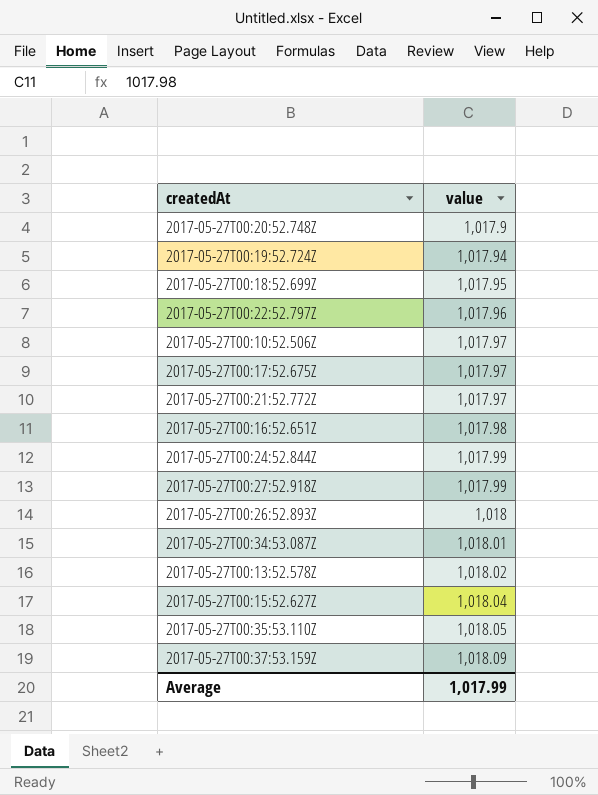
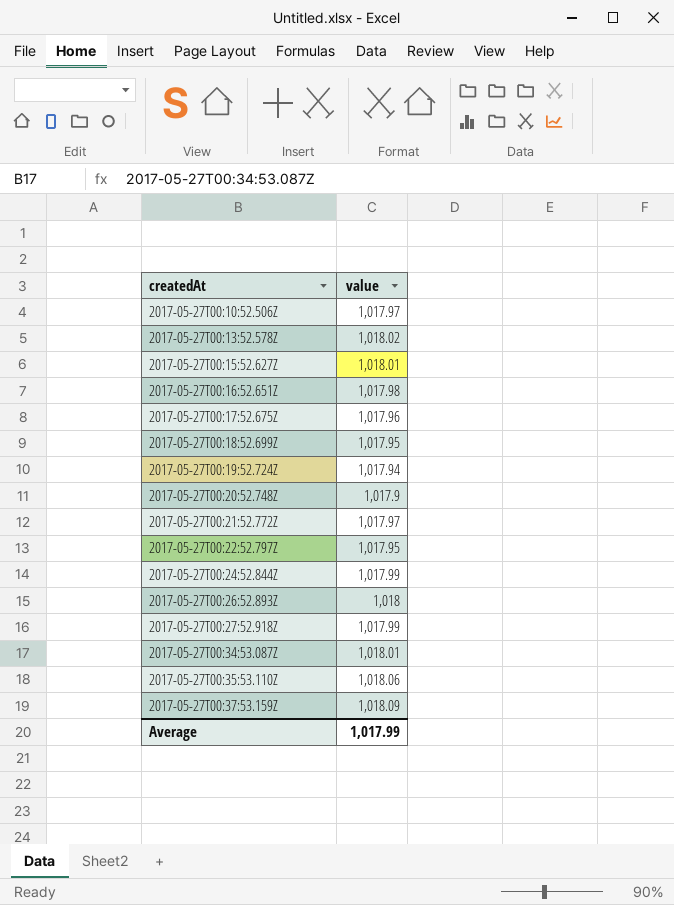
row order: value ascending -> createdAt ascending
2017-05-27T00:15:52.627Z | value: 1,018.04 -> 1,018.01
2017-05-27T00:17:52.675Z | value: 1,017.97 -> 1,017.96
2017-05-27T00:22:52.797Z | value: 1,017.96 -> 1,017.95
2017-05-27T00:35:53.110Z | value: 1,018.05 -> 1,018.06

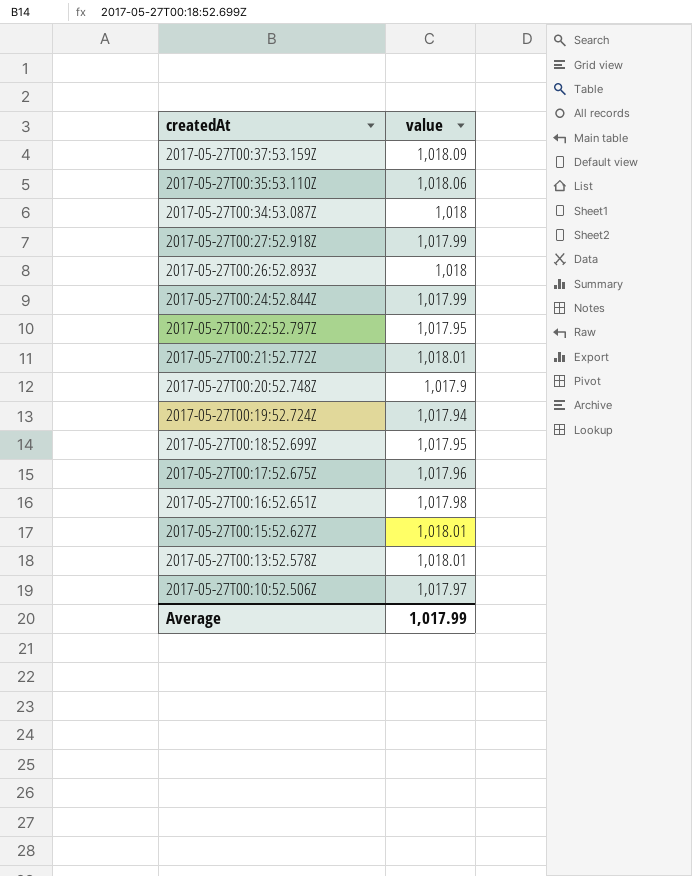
row order: createdAt ascending -> createdAt descending
2017-05-27T00:34:53.087Z | value: 1,018.01 -> 1,018
2017-05-27T00:21:52.772Z | value: 1,017.97 -> 1,018.01
2017-05-27T00:13:52.578Z | value: 1,018.02 -> 1,018.01

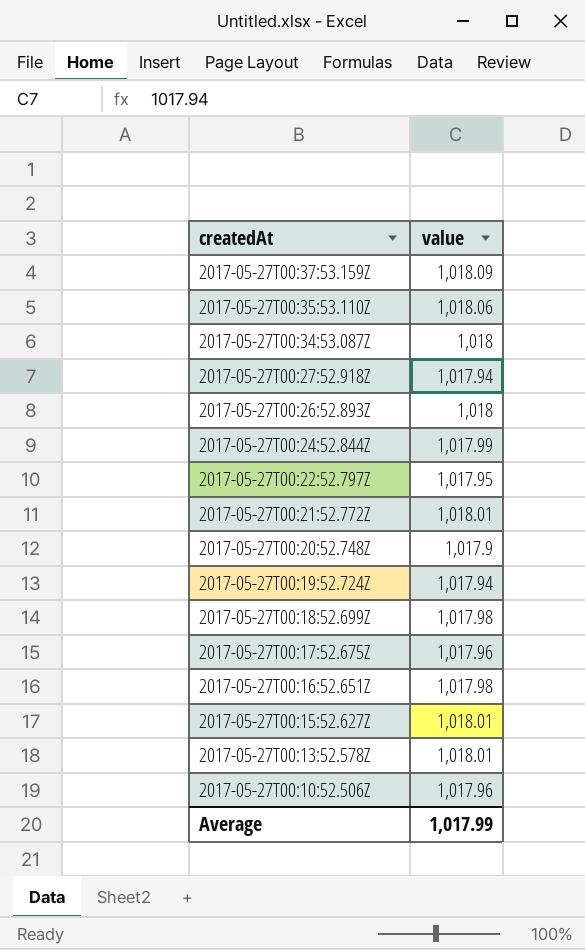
2017-05-27T00:27:52.918Z | value: 1,017.99 -> 1,017.94
2017-05-27T00:18:52.699Z | value: 1,017.95 -> 1,017.98
2017-05-27T00:10:52.506Z | value: 1,017.97 -> 1,017.96

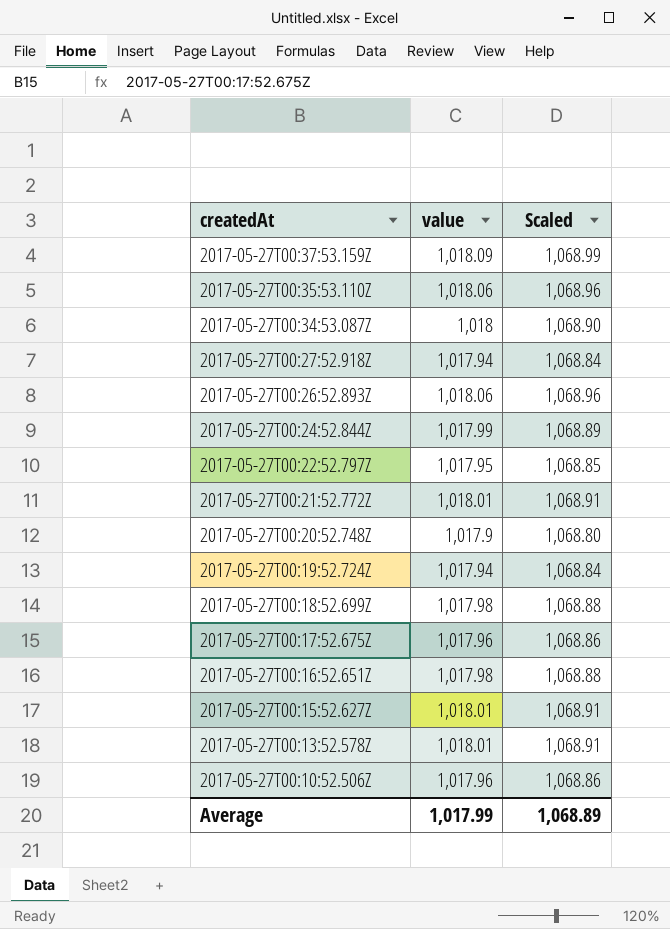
column Scaled | formula: none -> [value] * 1.05
2017-05-27T00:26:52.893Z | value: 1,018 -> 1,018.06

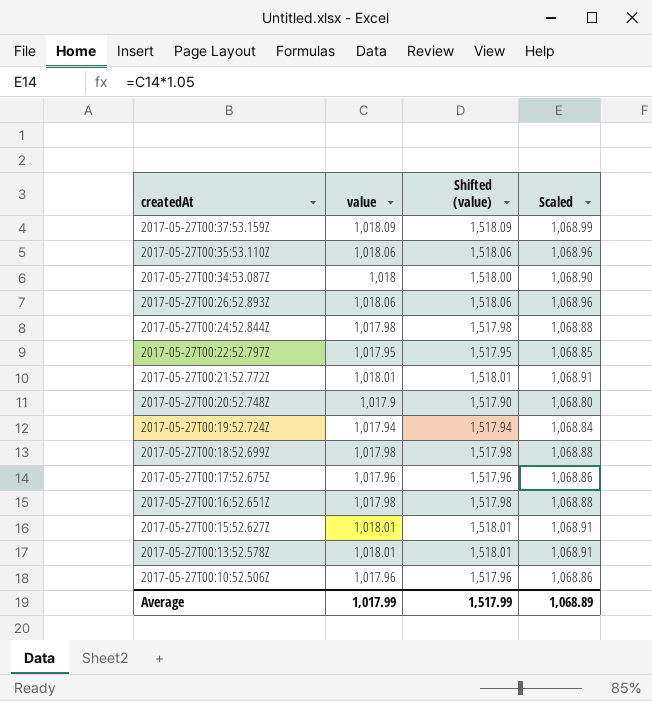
column Shifted (value) | formula: none -> [value] + 500
row 2017-05-27T00:27:52.918Z: 1,017.94 | 1,068.84 -> none
2017-05-27T00:24:52.844Z | value: 1,017.99 -> 1,017.98
2017-05-27T00:24:52.844Z | Scaled: 1,068.89 -> 1,068.88

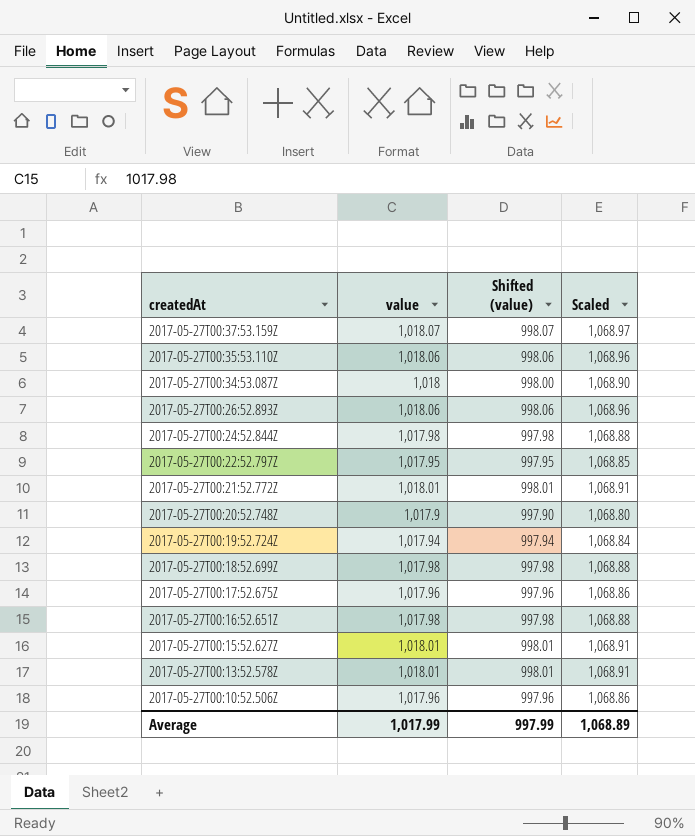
column Shifted (value) | formula: [value] + 500 -> [value] - 20
2017-05-27T00:37:53.159Z | value: 1,018.09 -> 1,018.07
2017-05-27T00:37:53.159Z | Scaled: 1,068.99 -> 1,068.97
Average | Shifted (value): 1,517.99 -> 997.99

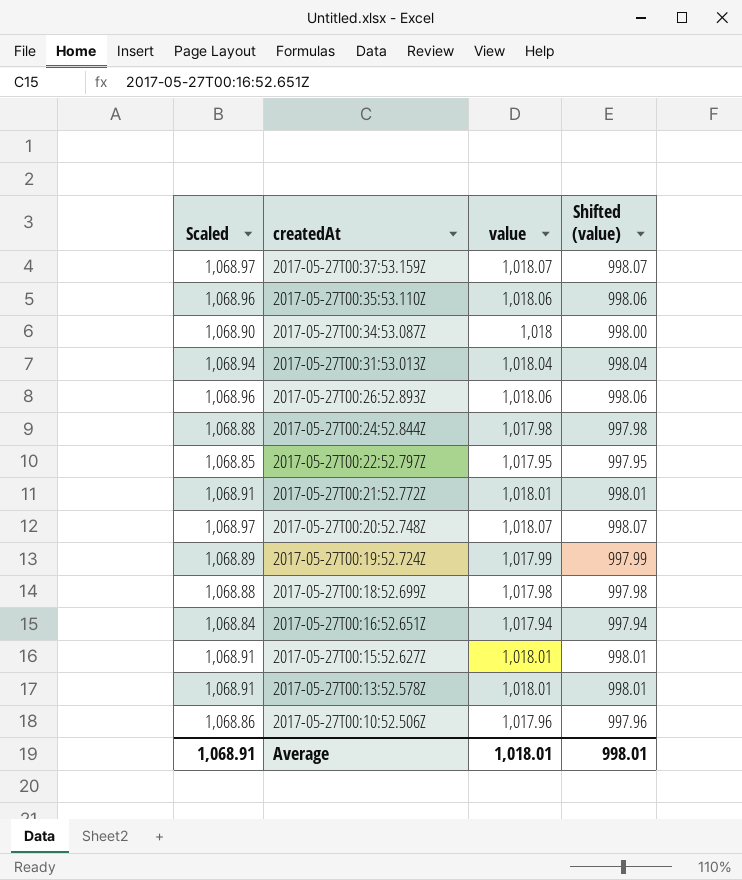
column Scaled | position: 4 -> 1
row 2017-05-27T00:17:52.675Z: 1,017.96 | 997.96 | 1,068.86 -> none
row 2017-05-27T00:31:53.013Z: none -> 1,068.94 | 1,018.04 | 998.04
2017-05-27T00:20:52.748Z | Scaled: 1,068.80 -> 1,068.97
2017-05-27T00:20:52.748Z | value: 1,017.9 -> 1,018.07
2017-05-27T00:20:52.748Z | Shifted (value): 997.90 -> 998.07
2017-05-27T00:19:52.724Z | Scaled: 1,068.84 -> 1,068.89
2017-05-27T00:19:52.724Z | value: 1,017.94 -> 1,017.99
2017-05-27T00:19:52.724Z | Shifted (value): 997.94 -> 997.99
2017-05-27T00:16:52.651Z | Scaled: 1,068.88 -> 1,068.84
2017-05-27T00:16:52.651Z | value: 1,017.98 -> 1,017.94
2017-05-27T00:16:52.651Z | Shifted (value): 997.98 -> 997.94
Average | Scaled: 1,068.89 -> 1,068.91
Average | value: 1,017.99 -> 1,018.01
Average | Shifted (value): 997.99 -> 998.01

